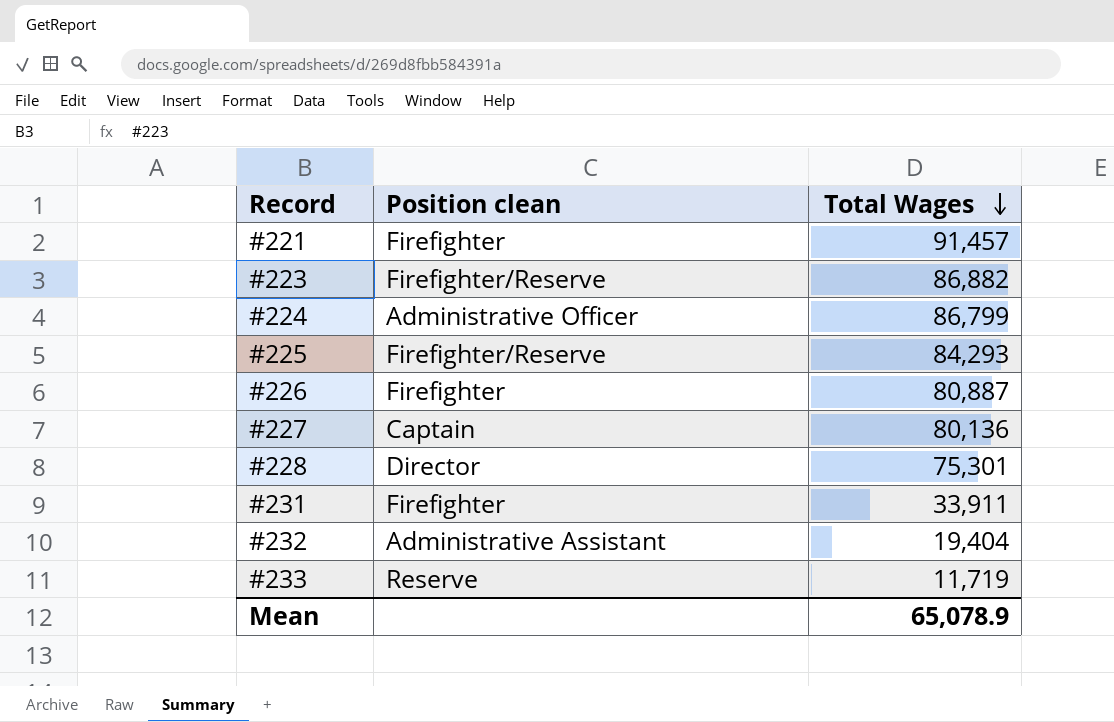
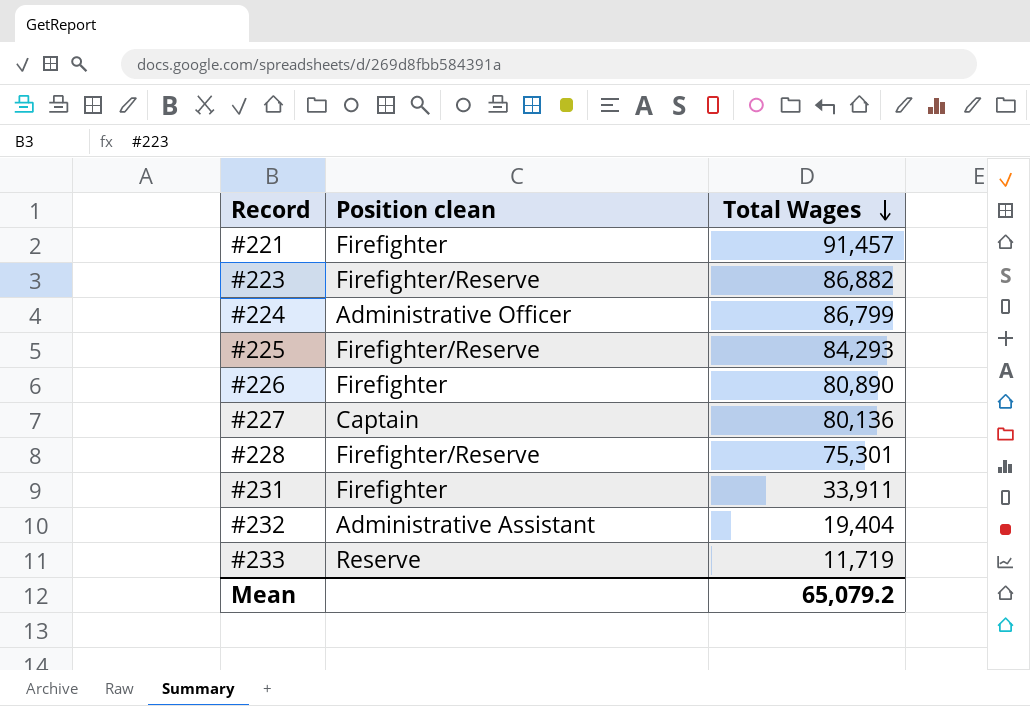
#226 | Total Wages: 80,887 -> 80,890
#228 | Position clean: Director -> Firefighter/Reserve
Mean | Total Wages: 65,078.9 -> 65,079.2

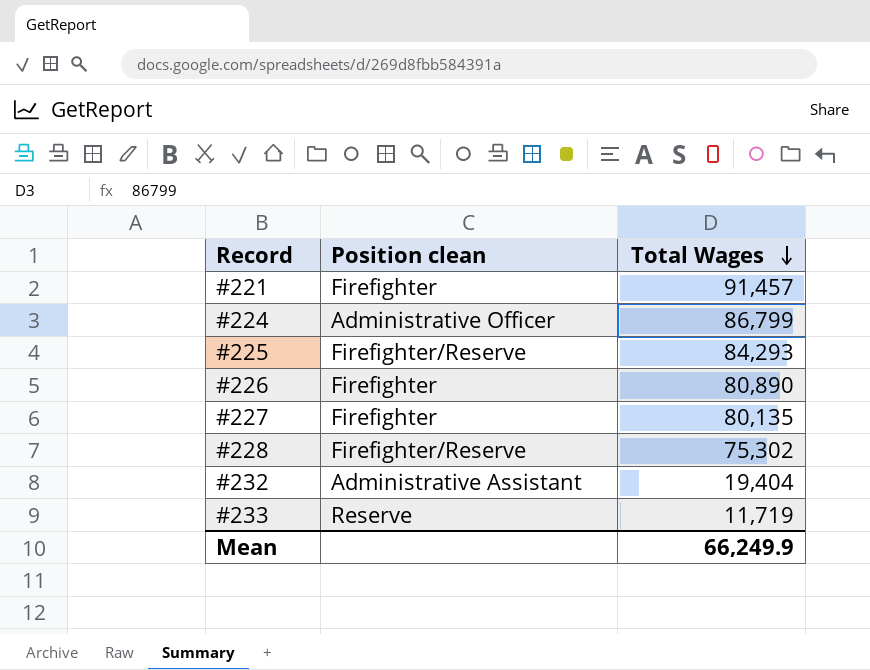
row #223: Firefighter/Reserve | 86,882 -> none
row #231: Firefighter | 33,911 -> none
#227 | Position clean: Captain -> Firefighter
#227 | Total Wages: 80,136 -> 80,135
#228 | Total Wages: 75,301 -> 75,302
Mean | Total Wages: 65,079.2 -> 66,249.9

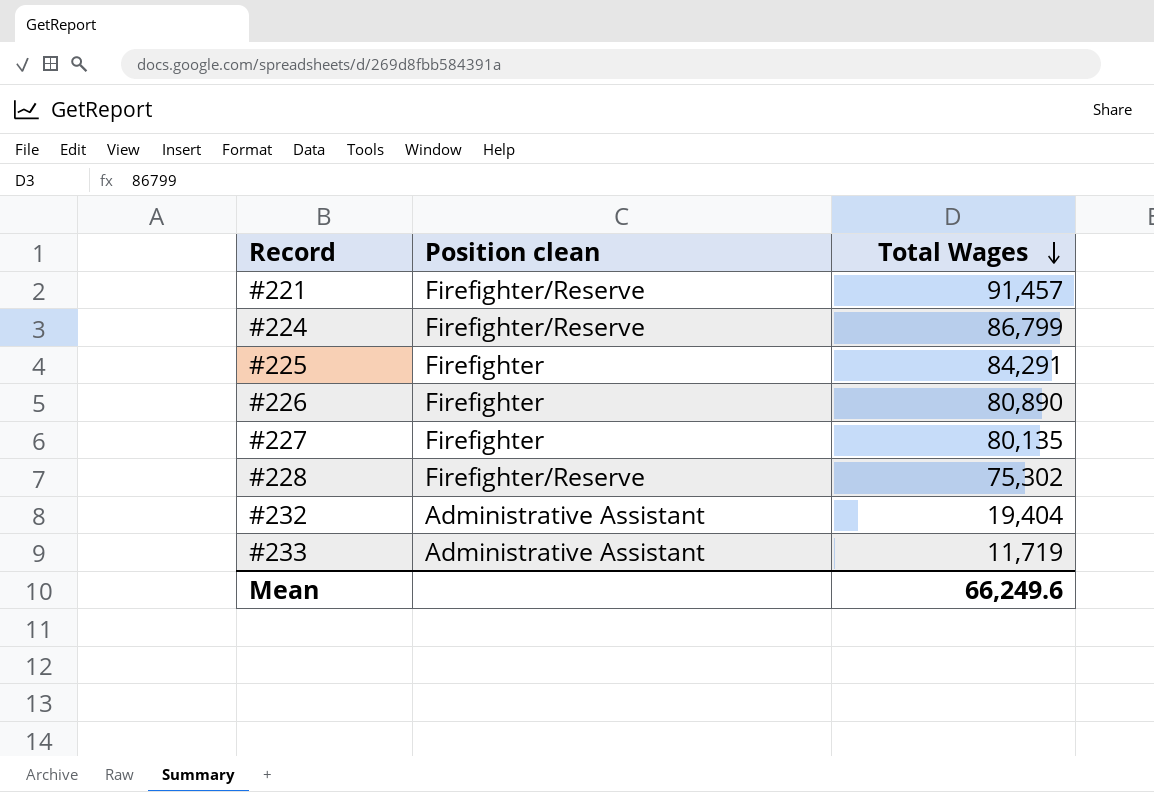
#221 | Position clean: Firefighter -> Firefighter/Reserve
#224 | Position clean: Administrative Officer -> Firefighter/Reserve
#225 | Position clean: Firefighter/Reserve -> Firefighter
#225 | Total Wages: 84,293 -> 84,291
#233 | Position clean: Reserve -> Administrative Assistant
Mean | Total Wages: 66,249.9 -> 66,249.6

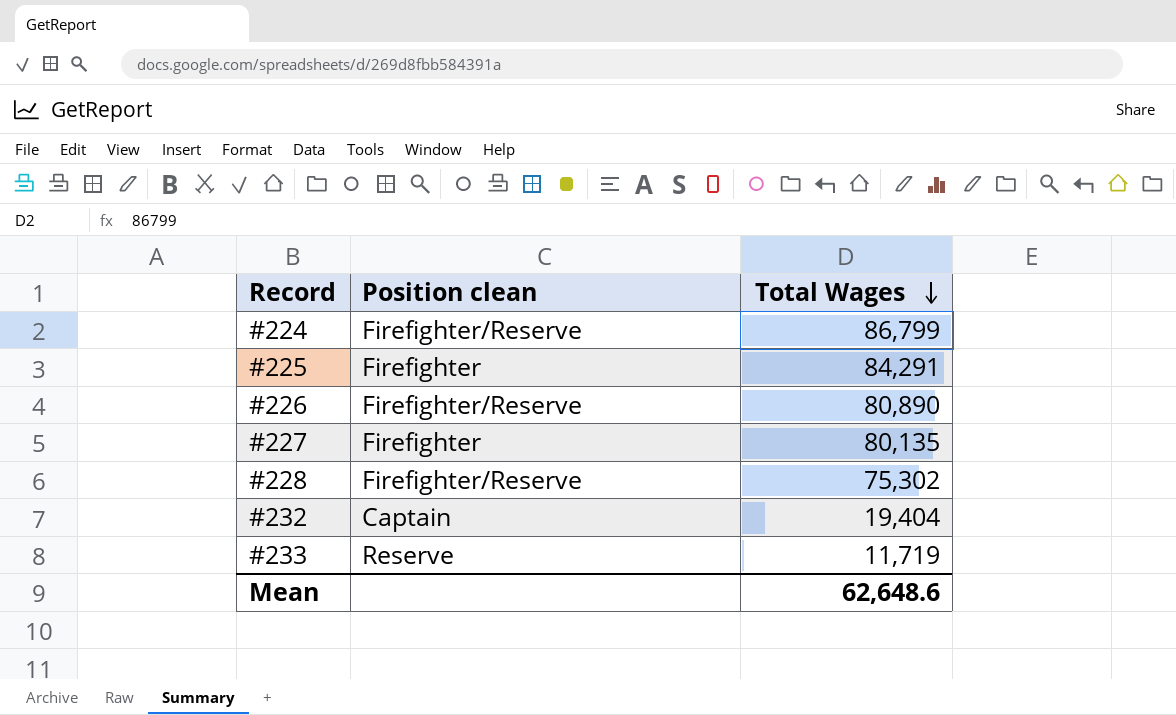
row #221: Firefighter/Reserve | 91,457 -> none
#226 | Position clean: Firefighter -> Firefighter/Reserve
#232 | Position clean: Administrative Assistant -> Captain
#233 | Position clean: Administrative Assistant -> Reserve
Mean | Total Wages: 66,249.6 -> 62,648.6

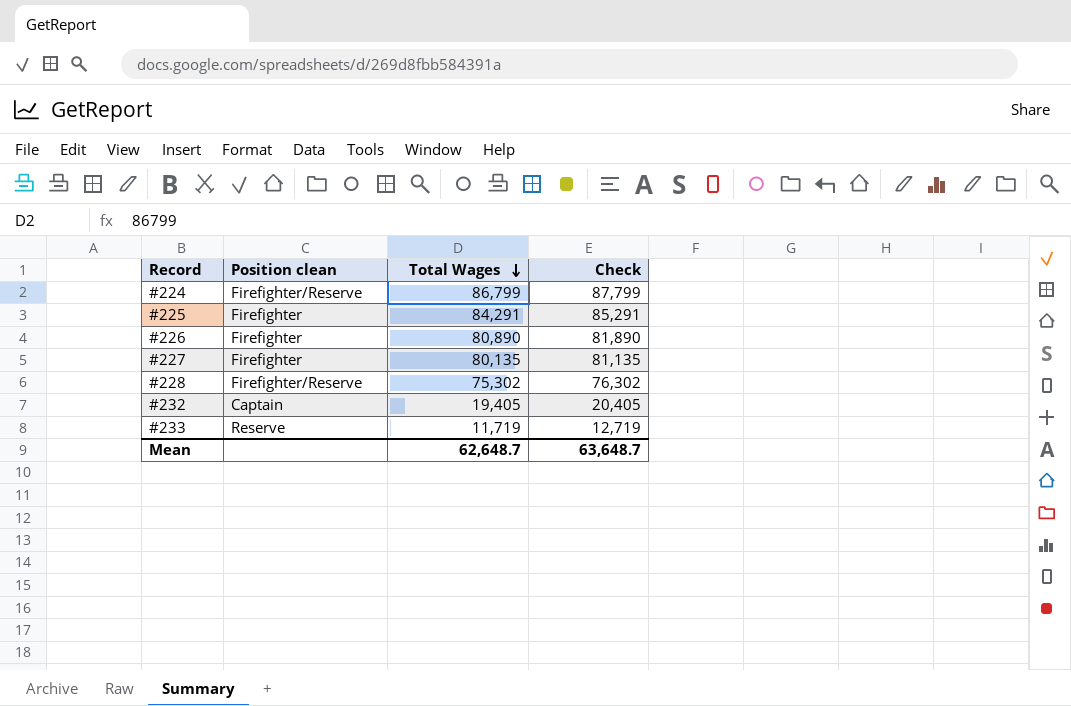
column Check | formula: none -> [Total Wages] + 1000
#226 | Position clean: Firefighter/Reserve -> Firefighter
#232 | Total Wages: 19,404 -> 19,405
Mean | Total Wages: 62,648.6 -> 62,648.7

